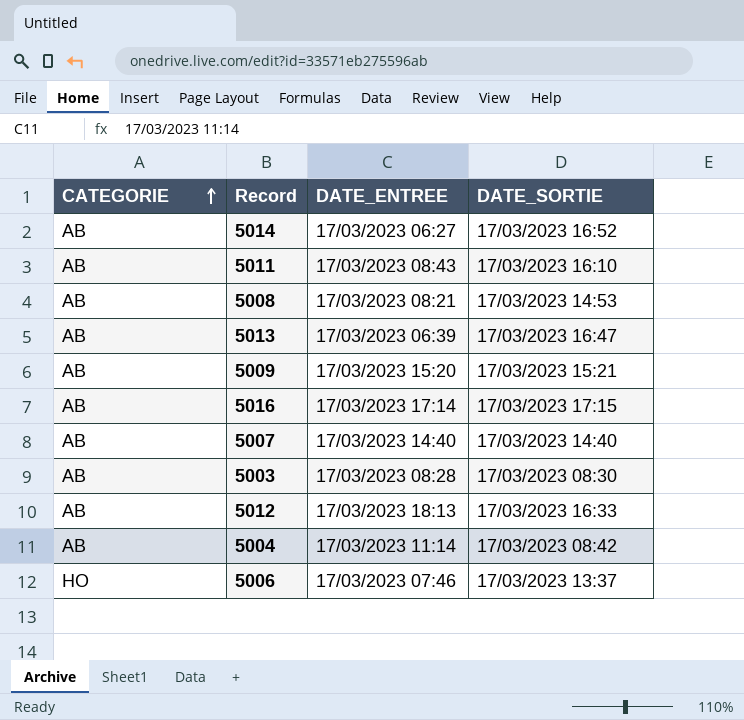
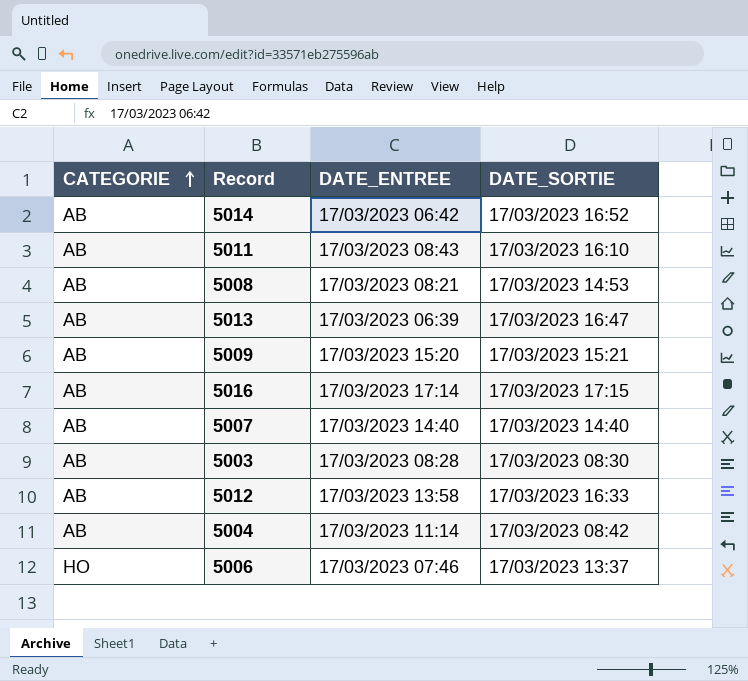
5014 | DATE_ENTREE: 17/03/2023 06:27 -> 17/03/2023 06:42
5012 | DATE_ENTREE: 17/03/2023 18:13 -> 17/03/2023 13:58

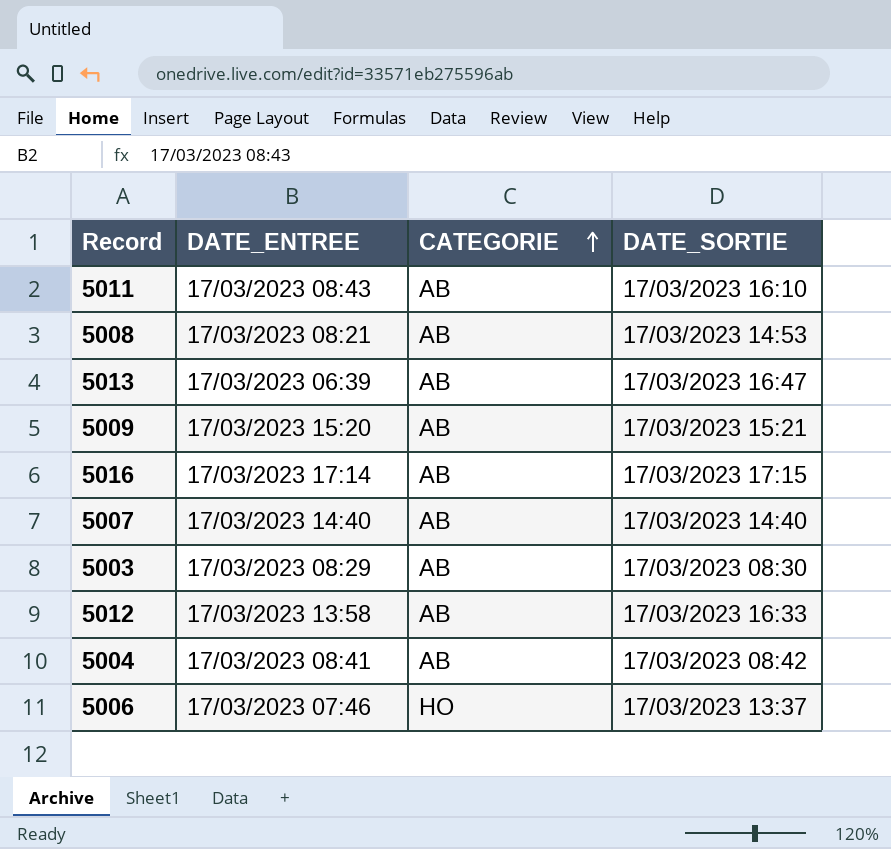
column CATEGORIE | position: 1 -> 3
row 5014: AB | 17/03/2023 06:42 | 17/03/2023 16:52 -> none
5003 | DATE_ENTREE: 17/03/2023 08:28 -> 17/03/2023 08:29
5004 | DATE_ENTREE: 17/03/2023 11:14 -> 17/03/2023 08:41

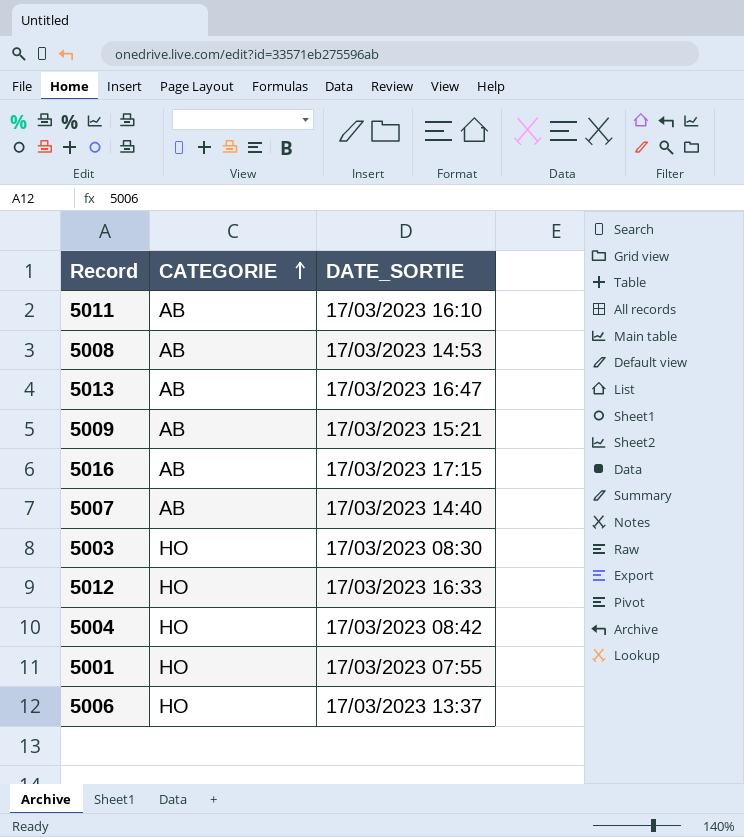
column DATE_ENTREE | position: 2 -> none
5003 | CATEGORIE: AB -> HO
5012 | CATEGORIE: AB -> HO
5004 | CATEGORIE: AB -> HO
row 5001: none -> HO | 17/03/2023 07:55

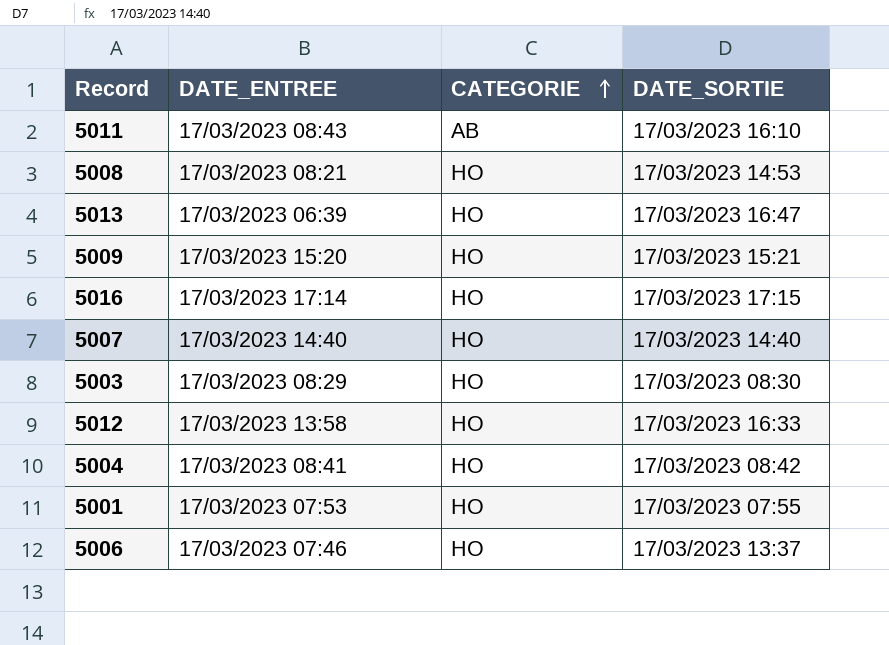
column DATE_ENTREE | position: none -> 2
5008 | CATEGORIE: AB -> HO
5013 | CATEGORIE: AB -> HO
5009 | CATEGORIE: AB -> HO
5016 | CATEGORIE: AB -> HO
5007 | CATEGORIE: AB -> HO

